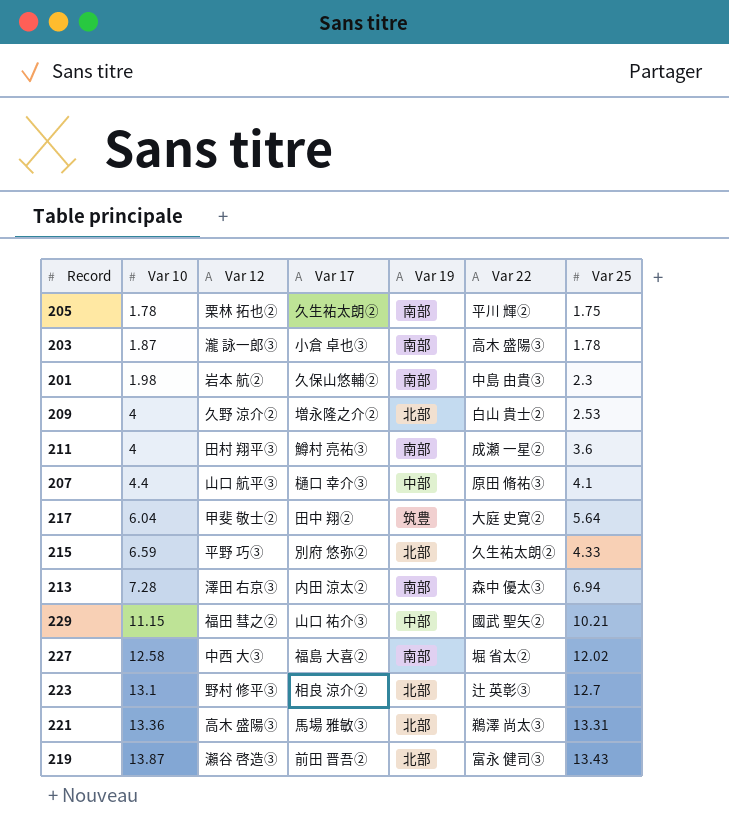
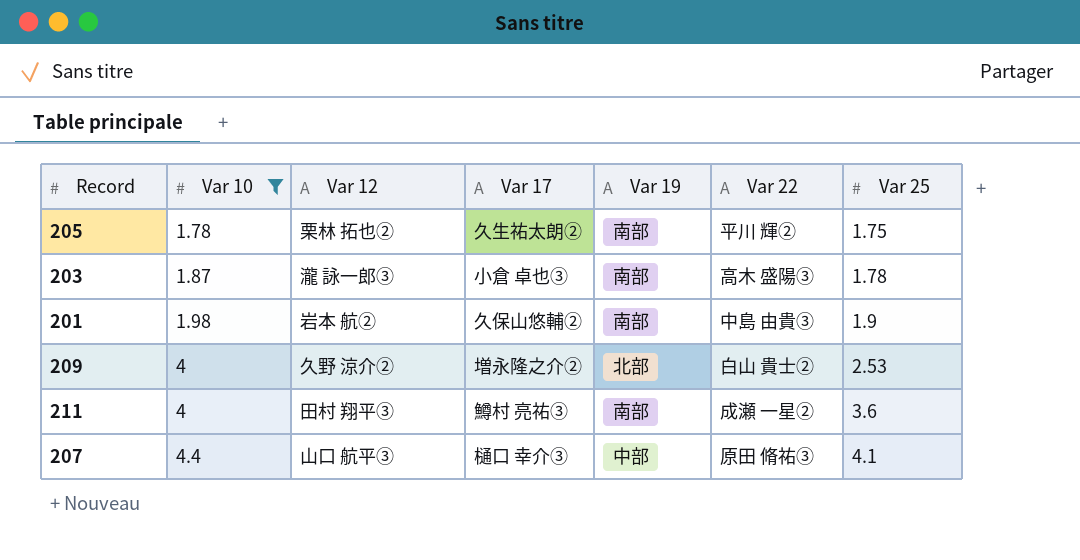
filter: none -> Var 10 <= 4.4
201 | Var 25: 2.3 -> 1.9

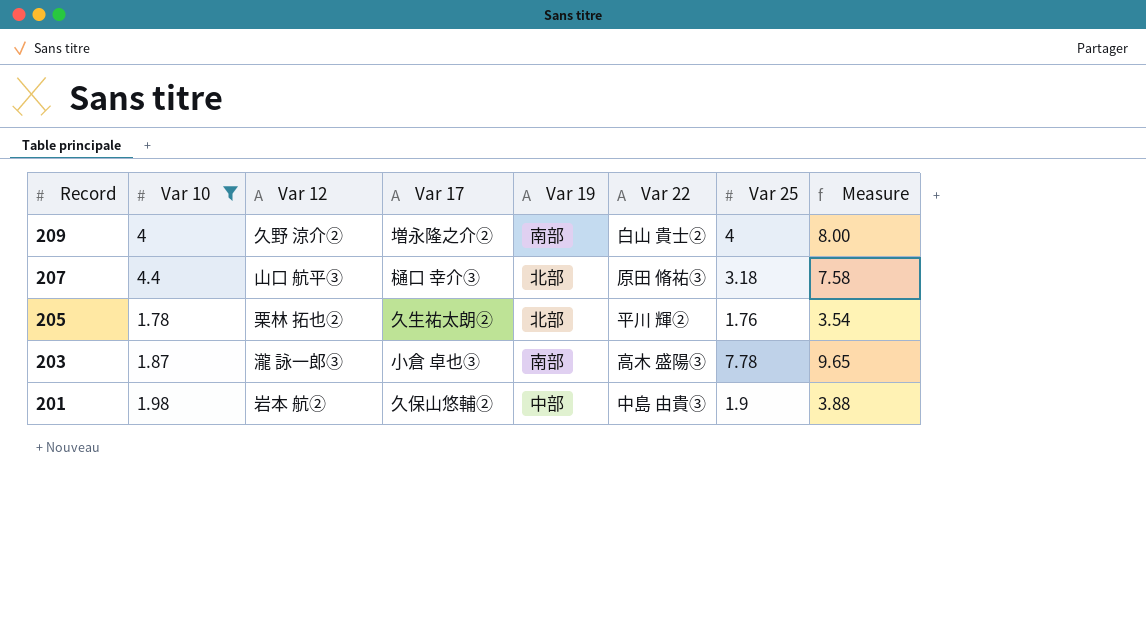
row order: Var 10 ascending -> Record descending
column Measure | formula: none -> [Var 10] + [Var 25]
row 211: 4 | 田村 翔平③ | 鱒村 亮祐③ | 南部 | 成瀬 一星② | 3.6 -> none
209 | Var 19: 北部 -> 南部
209 | Var 25: 2.53 -> 4
207 | Var 19: 中部 -> 北部
207 | Var 25: 4.1 -> 3.18
205 | Var 19: 南部 -> 北部
205 | Var 25: 1.75 -> 1.76
203 | Var 25: 1.78 -> 7.78
201 | Var 19: 南部 -> 中部

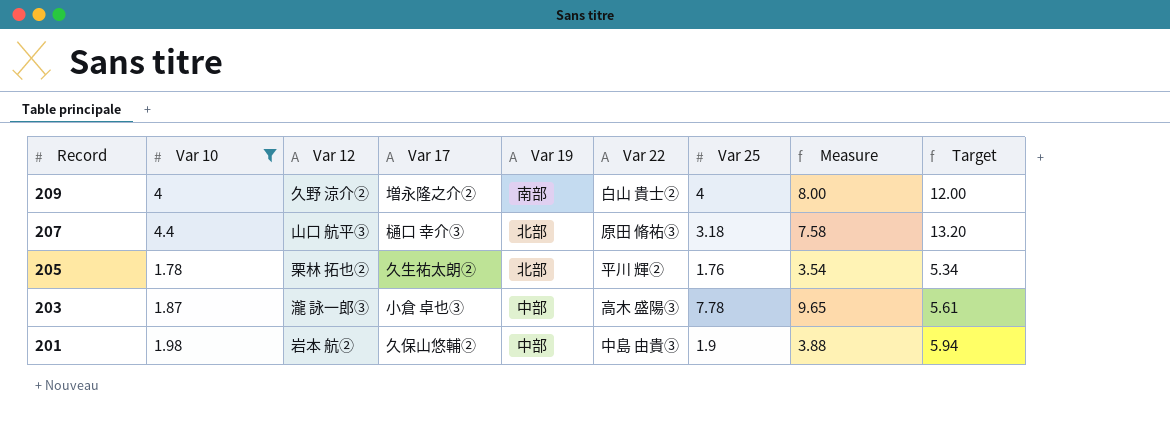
column Target | formula: none -> [Var 10] * 3
203 | Var 19: 南部 -> 中部

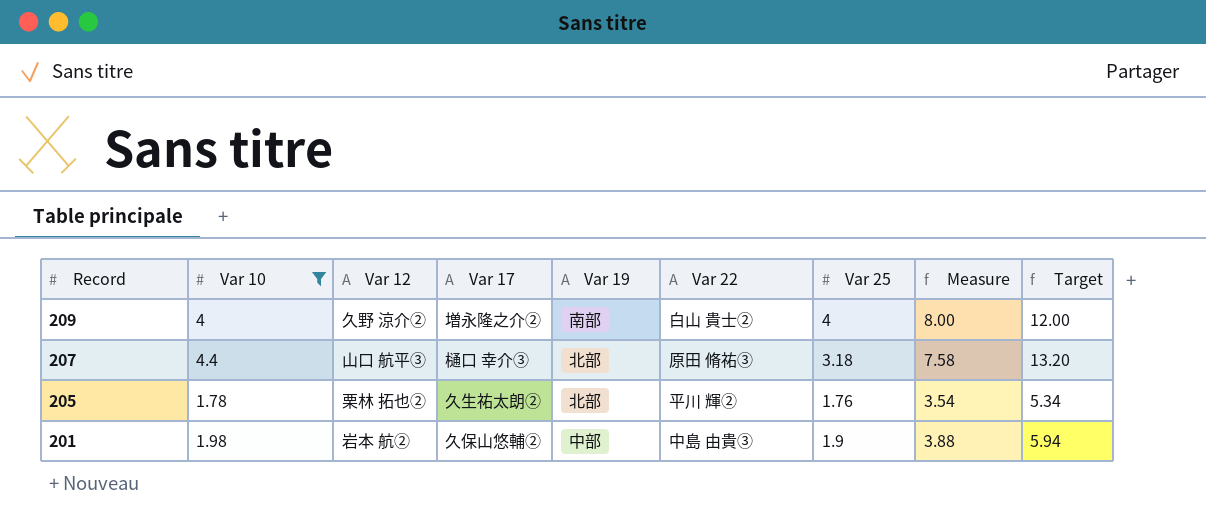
row 203: 1.87 | 瀧 詠一郎③ | 小倉 卓也③ | 中部 | 高木 盛陽③ | 7.78 | 9.65 | 5.61 -> none

